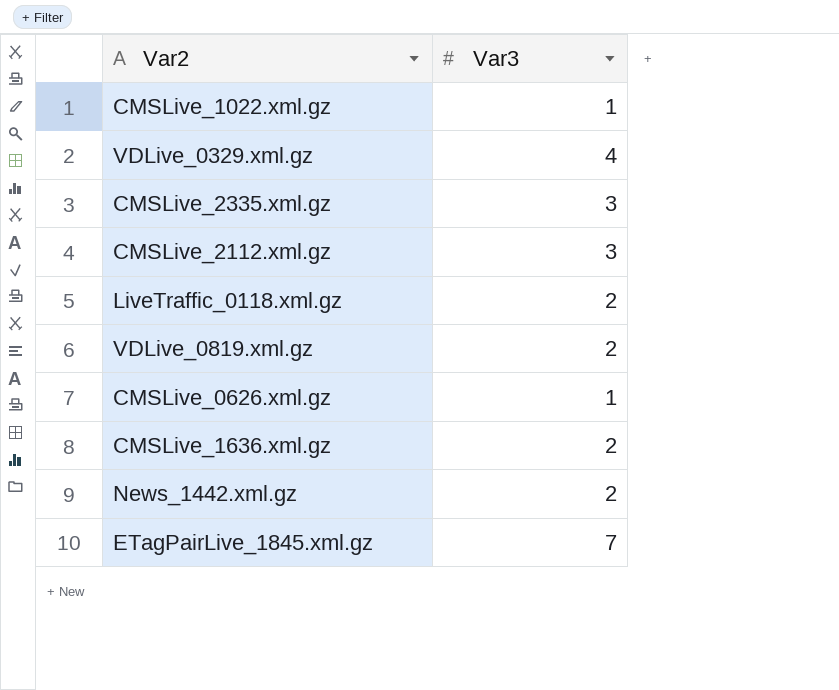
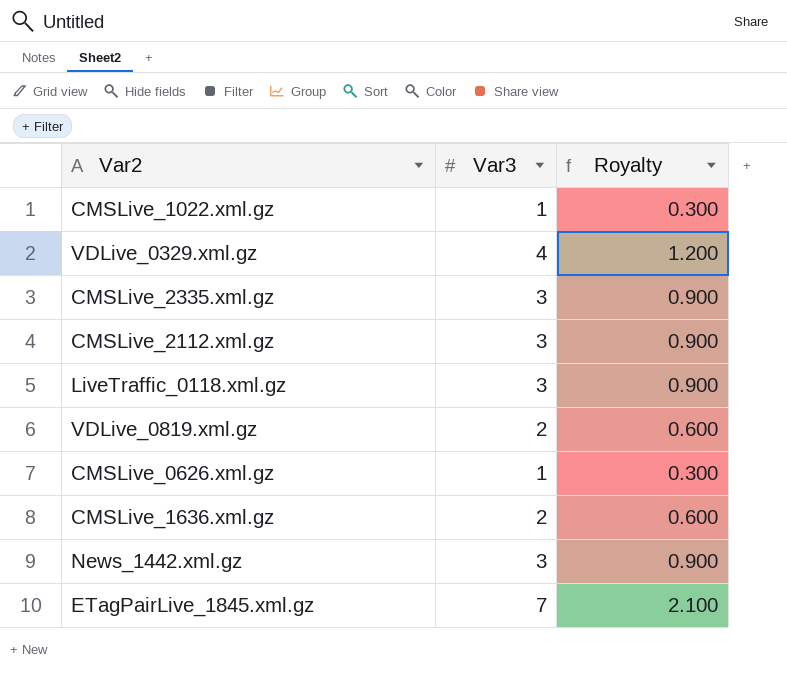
column Royalty | formula: none -> [Var3] * 0.3
LiveTraffic_0118.xml.gz | Var3: 2 -> 3
News_1442.xml.gz | Var3: 2 -> 3

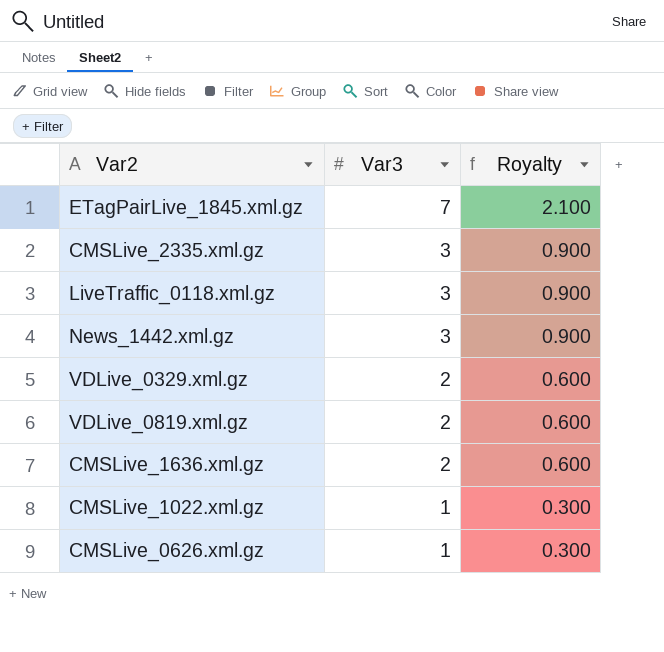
row order: none -> Var3 descending
row CMSLive_2112.xml.gz: 3 | 0.900 -> none
VDLive_0329.xml.gz | Var3: 4 -> 2
VDLive_0329.xml.gz | Royalty: 1.200 -> 0.600

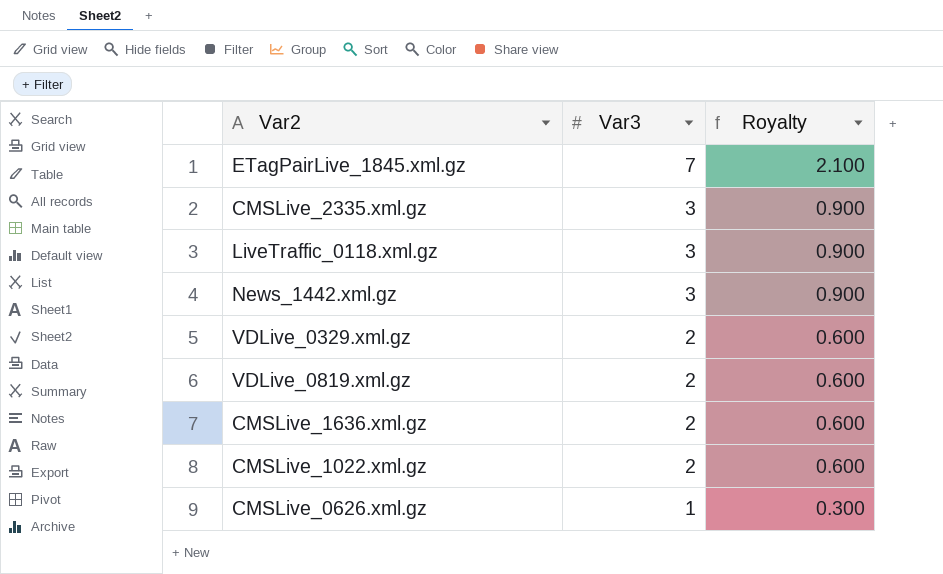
CMSLive_1022.xml.gz | Var3: 1 -> 2
CMSLive_1022.xml.gz | Royalty: 0.300 -> 0.600

